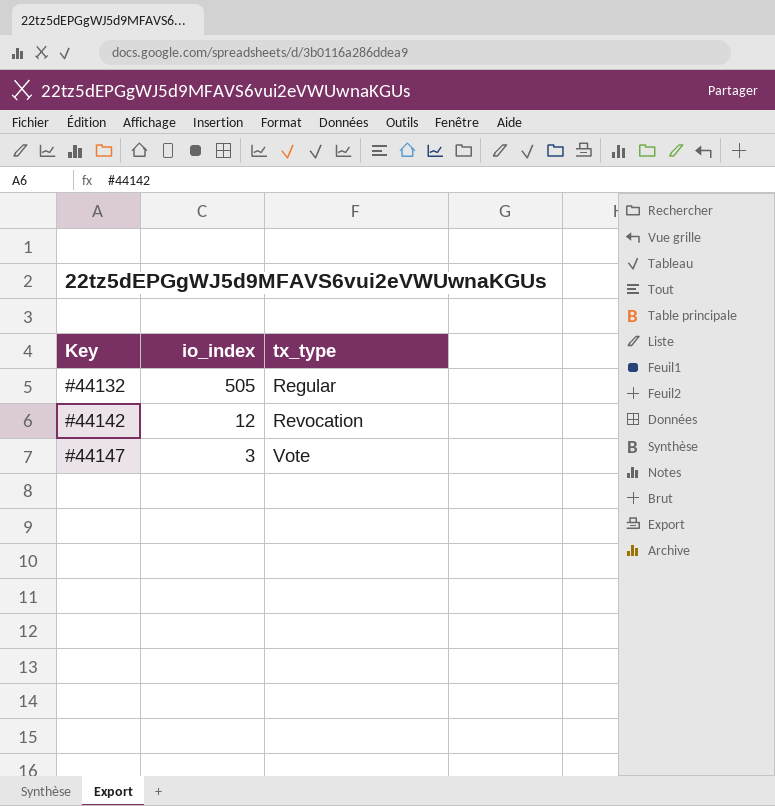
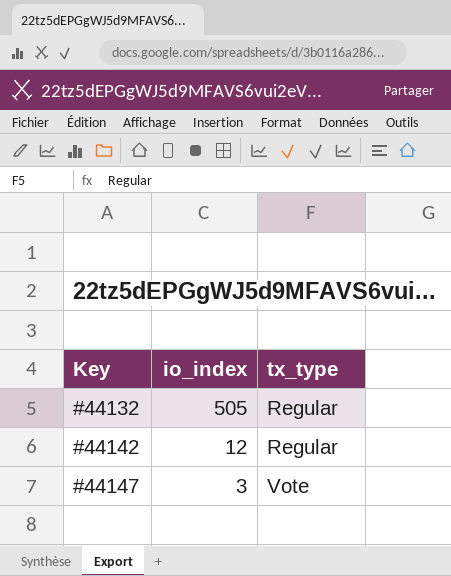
#44142 | tx_type: Revocation -> Regular

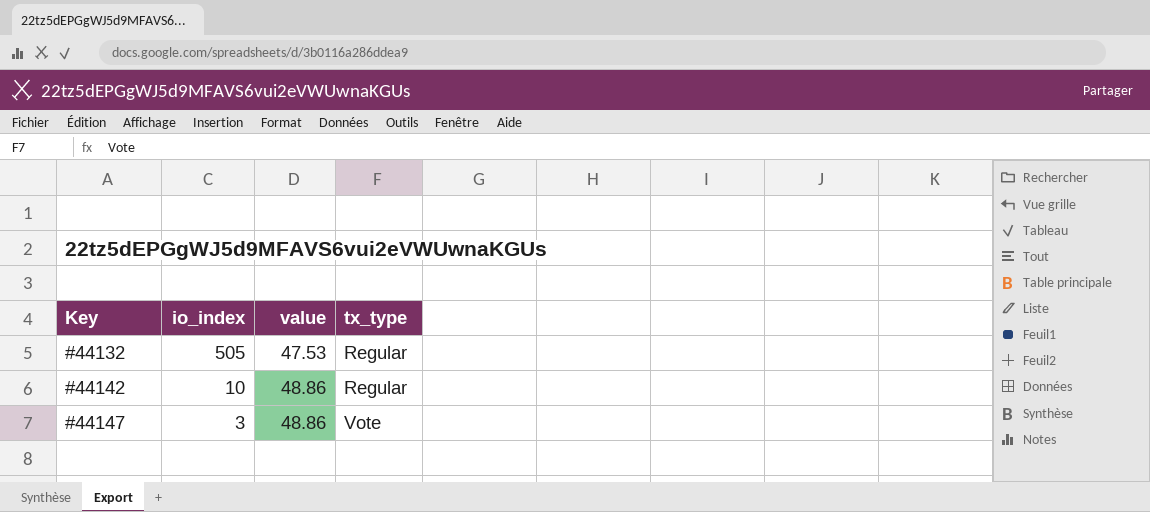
column value | position: none -> 3
#44142 | io_index: 12 -> 10

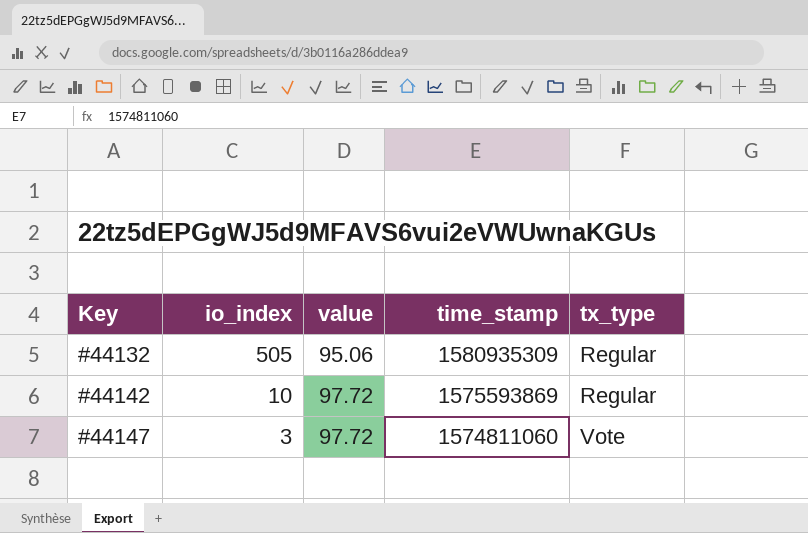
column time_stamp | position: none -> 4
#44132 | value: 47.53 -> 95.06
#44142 | value: 48.86 -> 97.72
#44147 | value: 48.86 -> 97.72

